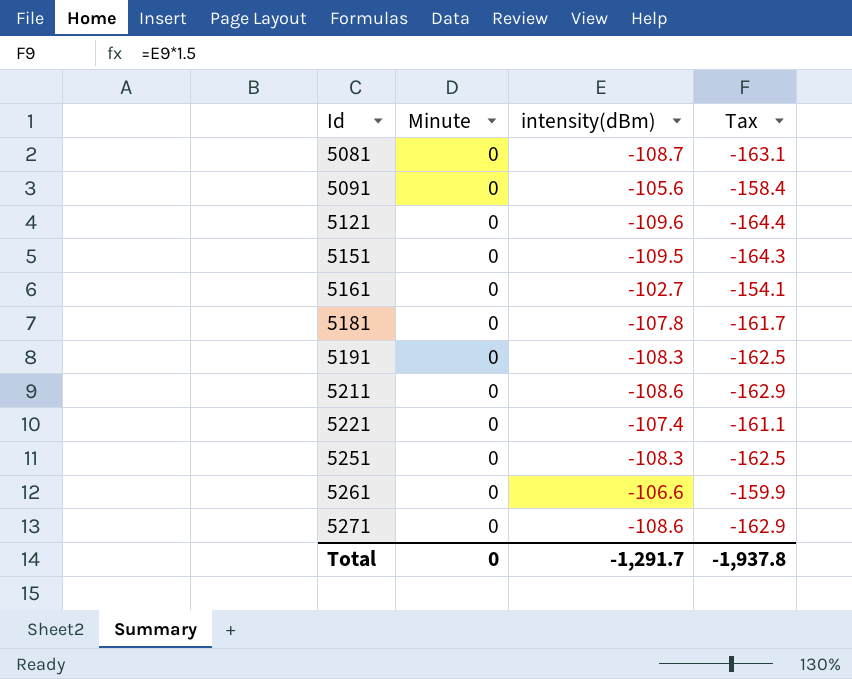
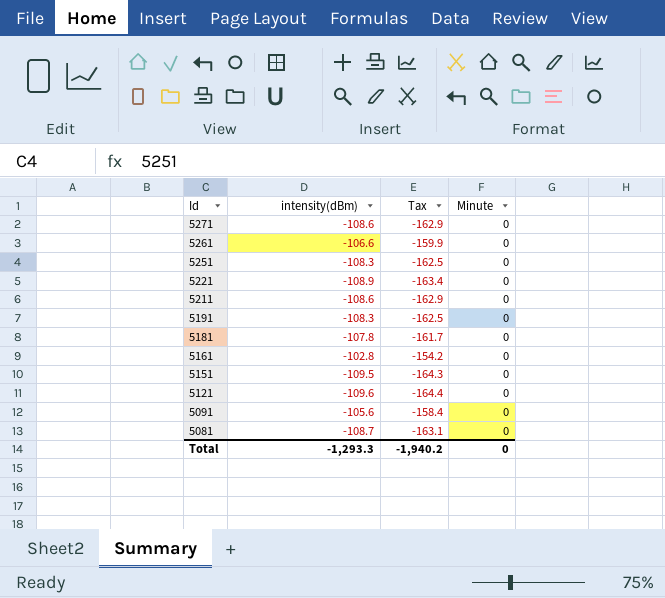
row order: Id ascending -> Id descending
column Minute | position: 2 -> 4
5221 | intensity(dBm): -107.4 -> -108.9
5221 | Tax: -161.1 -> -163.4
5161 | intensity(dBm): -102.7 -> -102.8
5161 | Tax: -154.1 -> -154.2
Total | intensity(dBm): -1,291.7 -> -1,293.3
Total | Tax: -1,937.8 -> -1,940.2

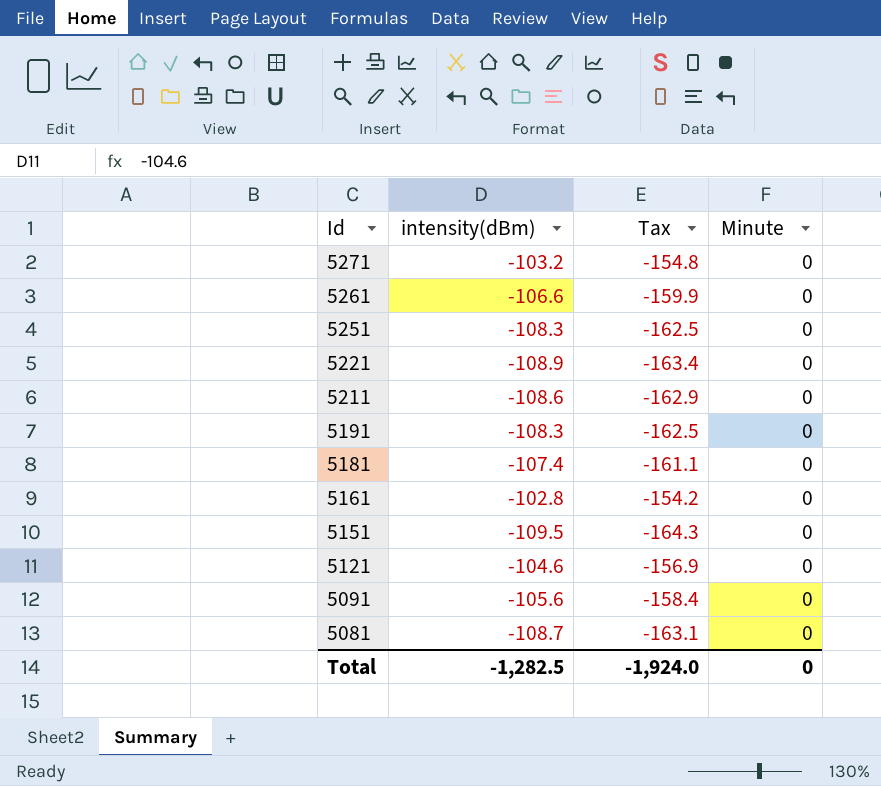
5271 | intensity(dBm): -108.6 -> -103.2
5271 | Tax: -162.9 -> -154.8
5181 | intensity(dBm): -107.8 -> -107.4
5181 | Tax: -161.7 -> -161.1
5121 | intensity(dBm): -109.6 -> -104.6
5121 | Tax: -164.4 -> -156.9
Total | intensity(dBm): -1,293.3 -> -1,282.5
Total | Tax: -1,940.2 -> -1,924.0

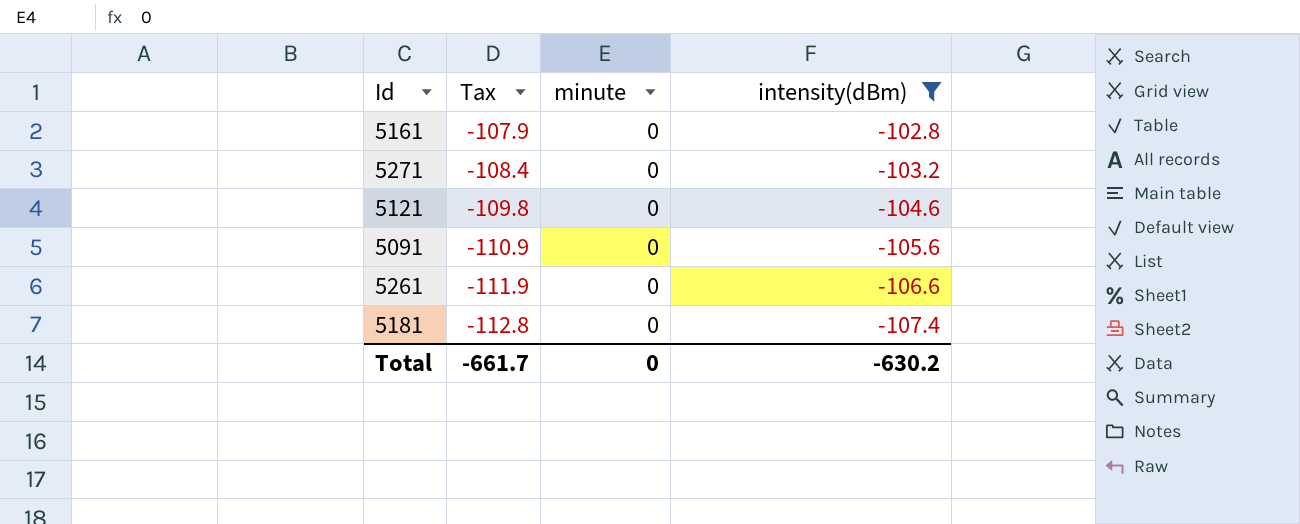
filter: none -> intensity(dBm) >= -107.4
row order: Id descending -> Tax descending
column Tax | formula: [intensity(dBm)] * 1.5 -> [intensity(dBm)] * 1.05
column name: Minute -> minute
column intensity(dBm) | position: 2 -> 4
Total | Tax: -1,924.0 -> -661.7
Total | intensity(dBm): -1,282.5 -> -630.2

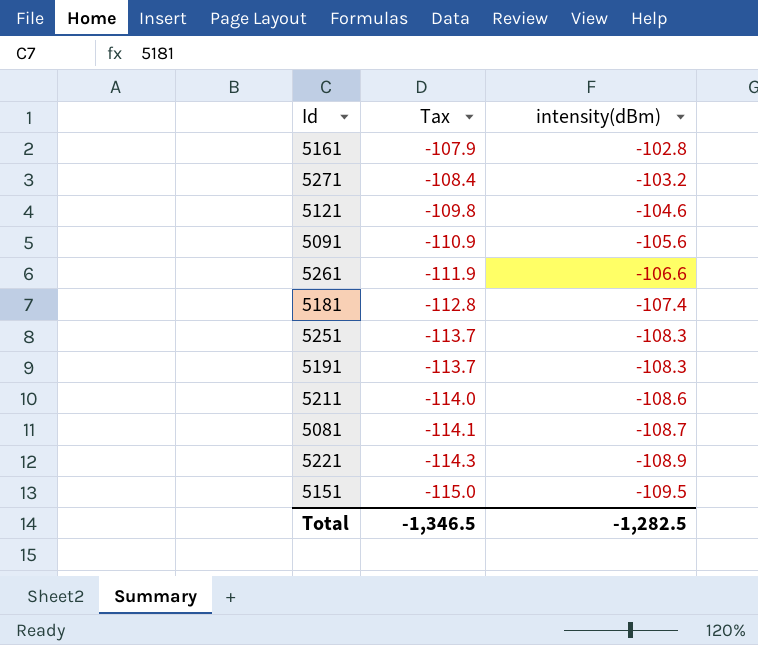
filter: intensity(dBm) >= -107.4 -> none
column minute | position: 3 -> none
Total | Tax: -661.7 -> -1,346.5
Total | intensity(dBm): -630.2 -> -1,282.5

